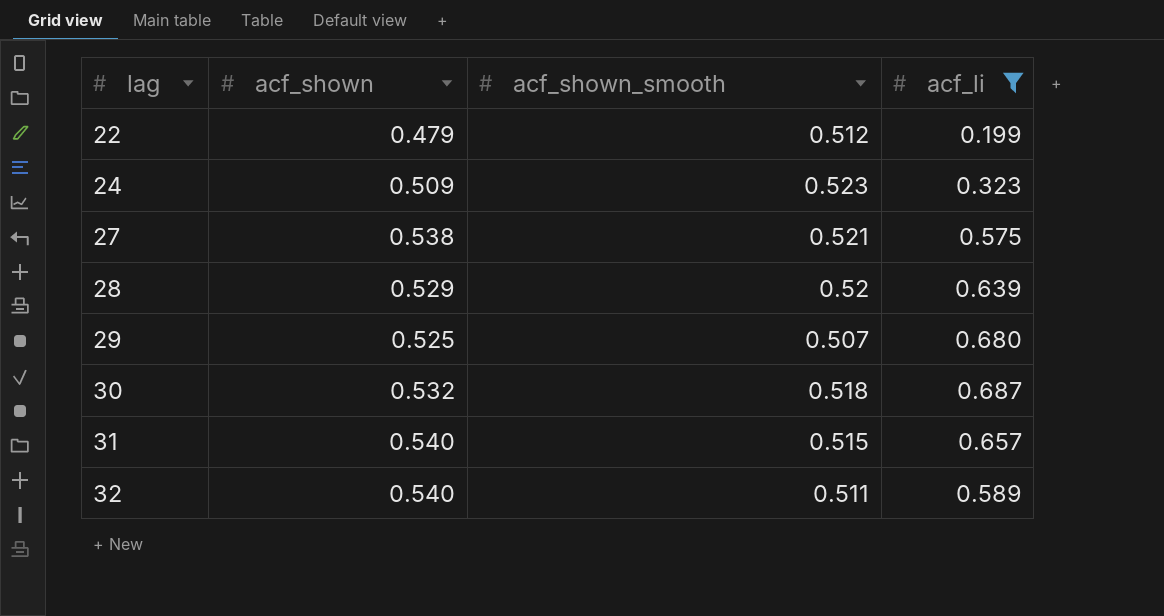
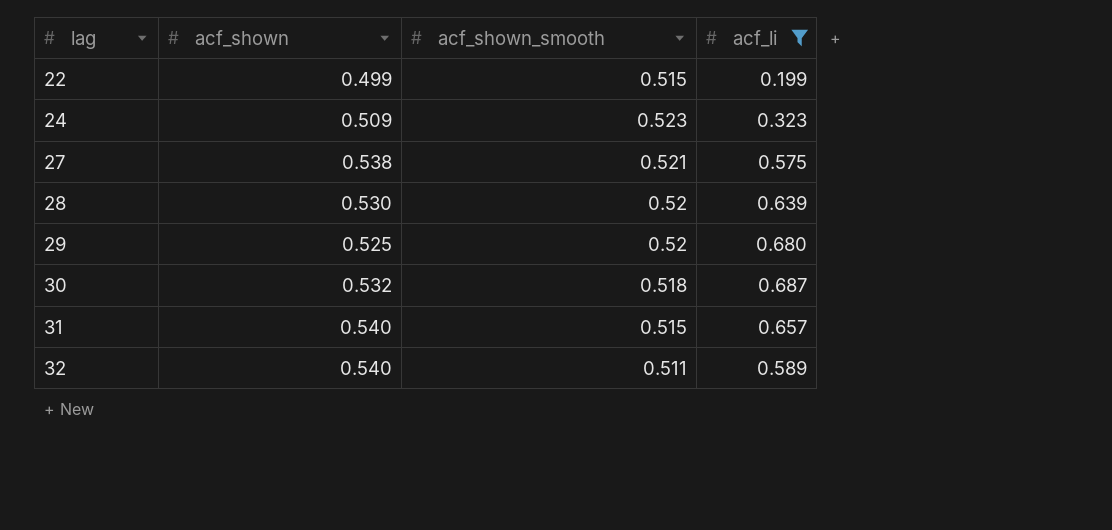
22 | acf_shown: 0.479 -> 0.499
22 | acf_shown_smooth: 0.512 -> 0.515
28 | acf_shown: 0.529 -> 0.530
29 | acf_shown_smooth: 0.507 -> 0.52

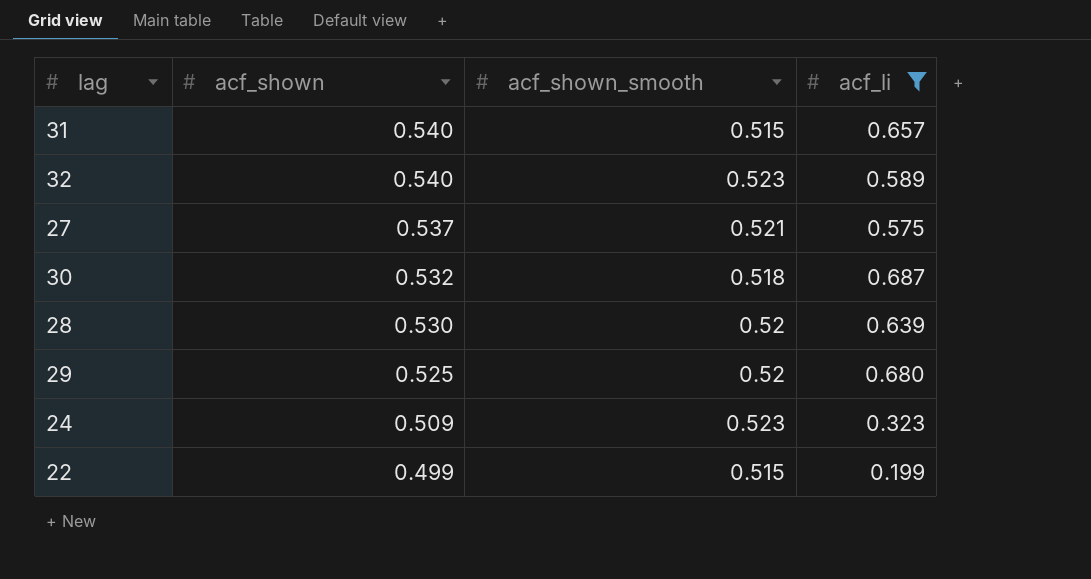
row order: lag ascending -> acf_shown descending
32 | acf_shown_smooth: 0.511 -> 0.523
27 | acf_shown: 0.538 -> 0.537

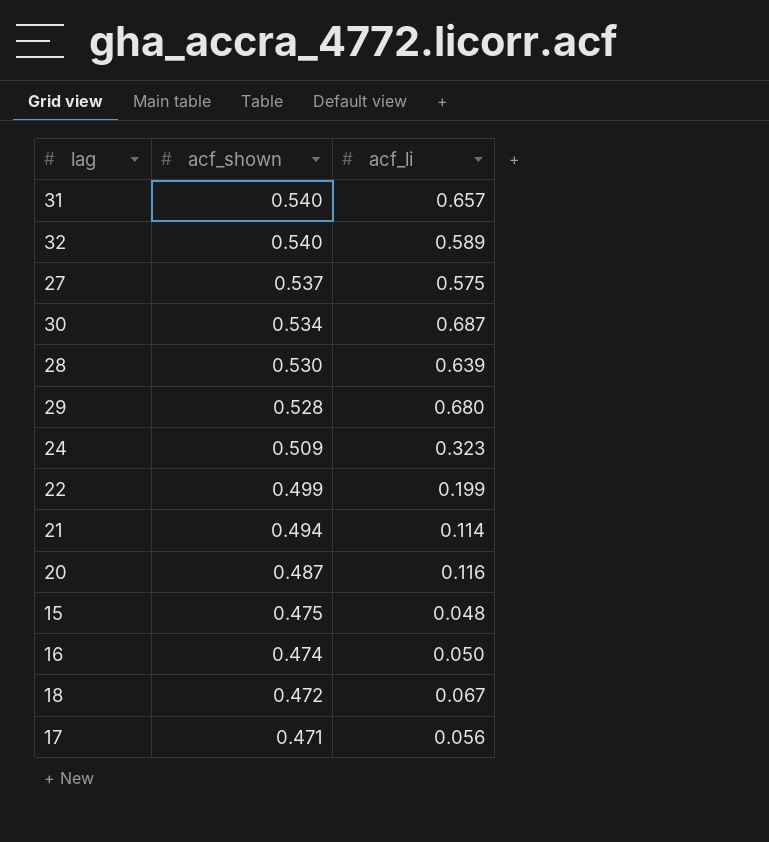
filter: acf_li >= 0.199 -> none
column acf_shown_smooth | position: 3 -> none
30 | acf_shown: 0.532 -> 0.534
29 | acf_shown: 0.525 -> 0.528

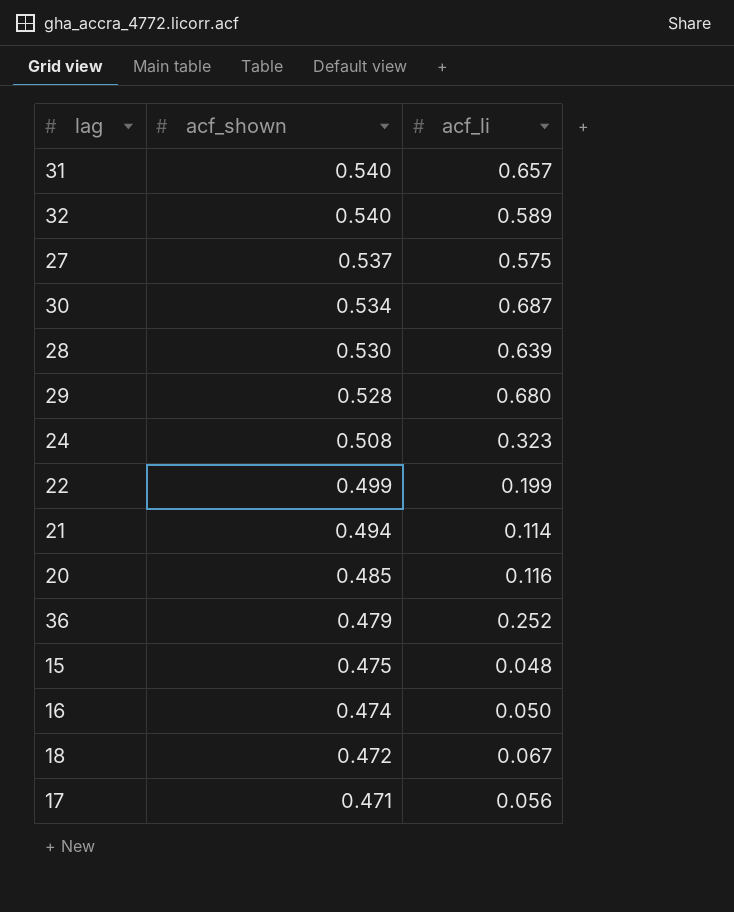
24 | acf_shown: 0.509 -> 0.508
20 | acf_shown: 0.487 -> 0.485
row 36: none -> 0.479 | 0.252

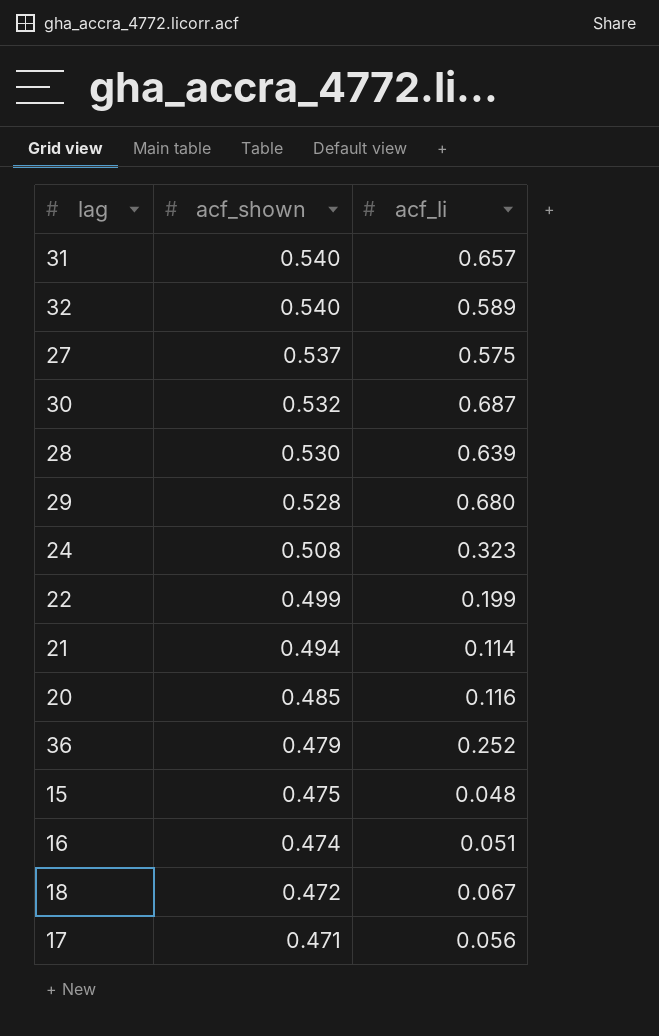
30 | acf_shown: 0.534 -> 0.532
16 | acf_li: 0.050 -> 0.051

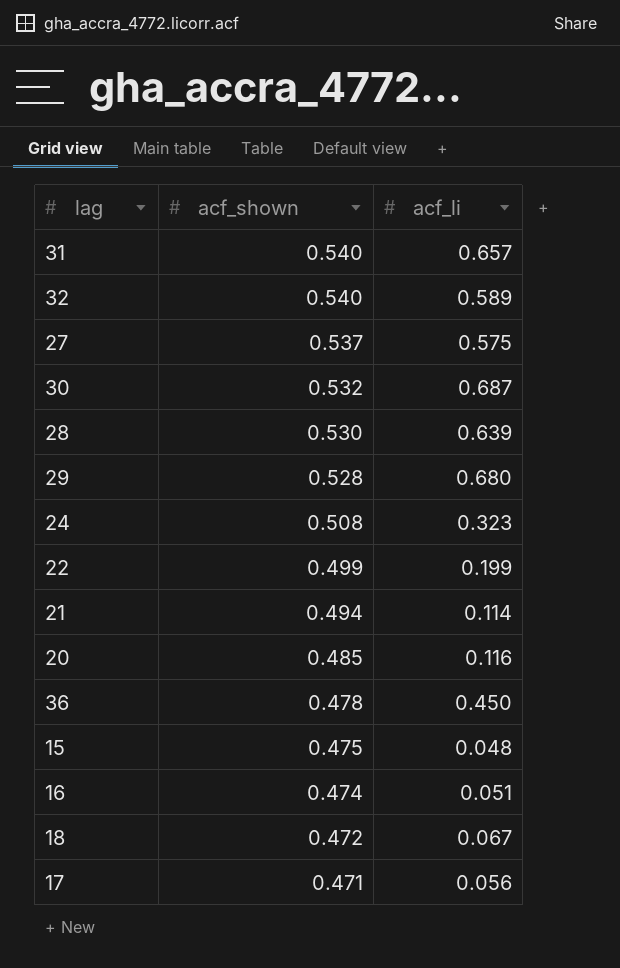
36 | acf_shown: 0.479 -> 0.478
36 | acf_li: 0.252 -> 0.450

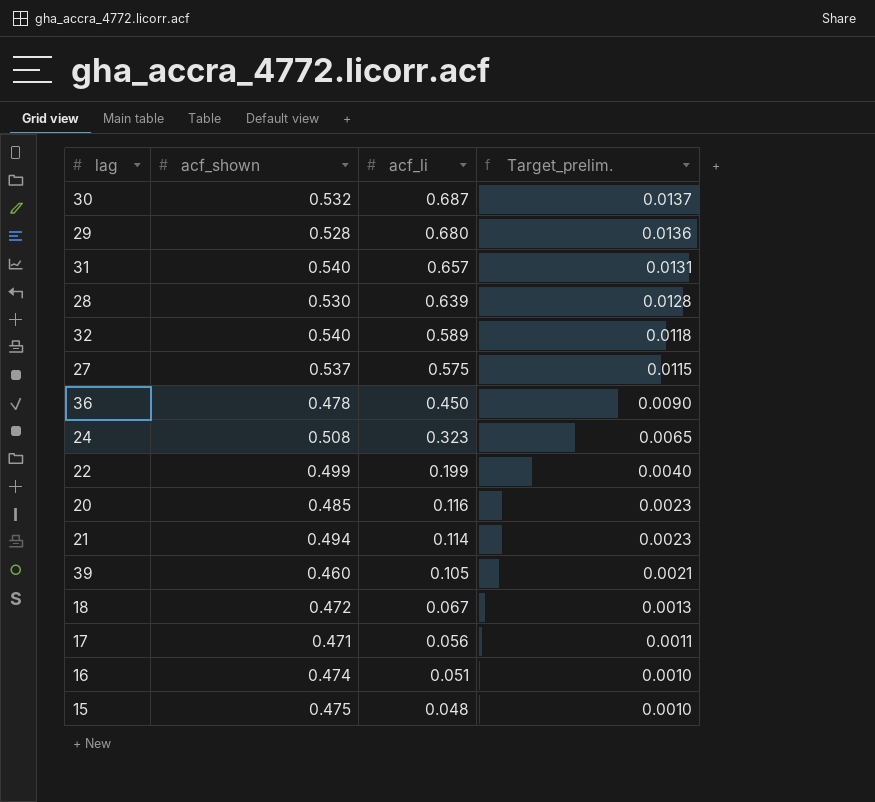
row order: acf_shown descending -> acf_li descending
column Target_prelim. | formula: none -> [acf_li] * 0.02
row 39: none -> 0.460 | 0.105 | 0.0021

